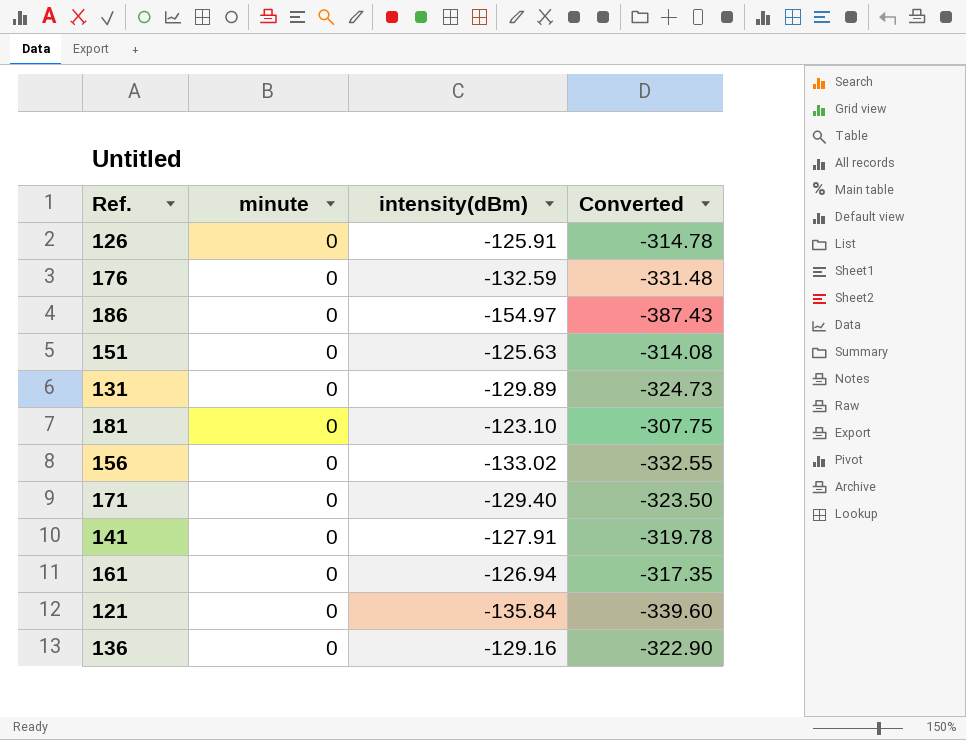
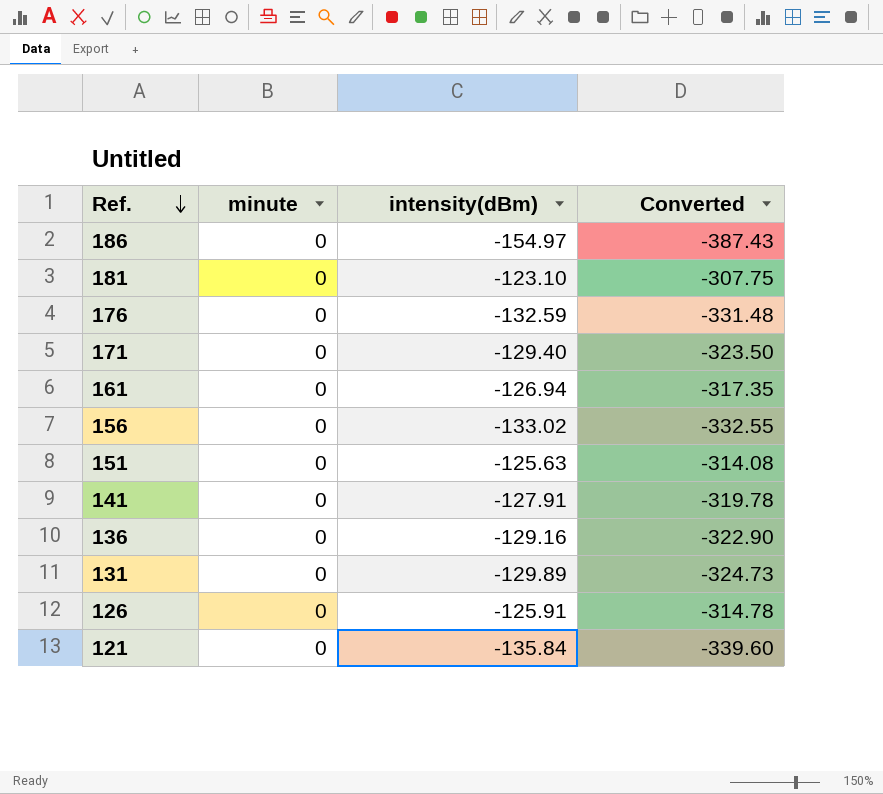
row order: none -> Ref. descending

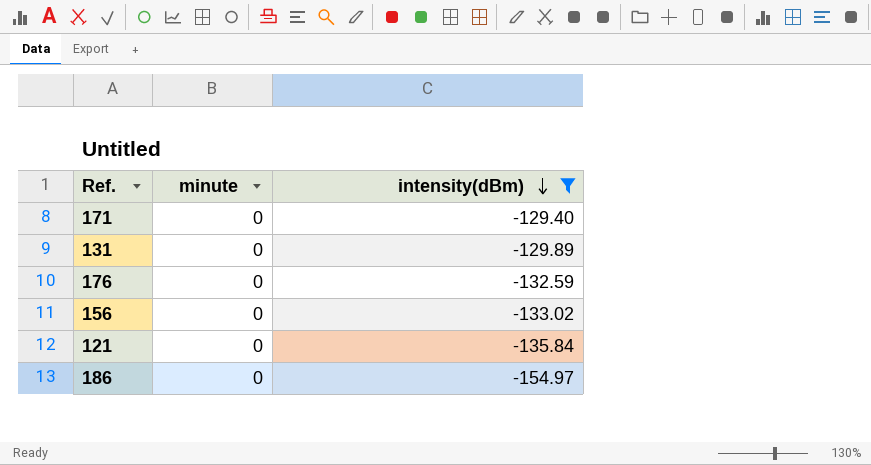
filter: none -> intensity(dBm) <= -129.40
row order: Ref. descending -> intensity(dBm) descending
column Converted | formula: [intensity(dBm)] * 2.5 -> none

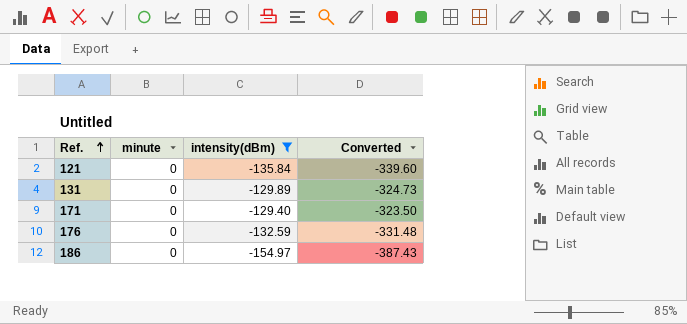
row order: intensity(dBm) descending -> Ref. ascending
column Converted | formula: none -> [intensity(dBm)] * 2.5
row 156: 0 | -133.02 -> none

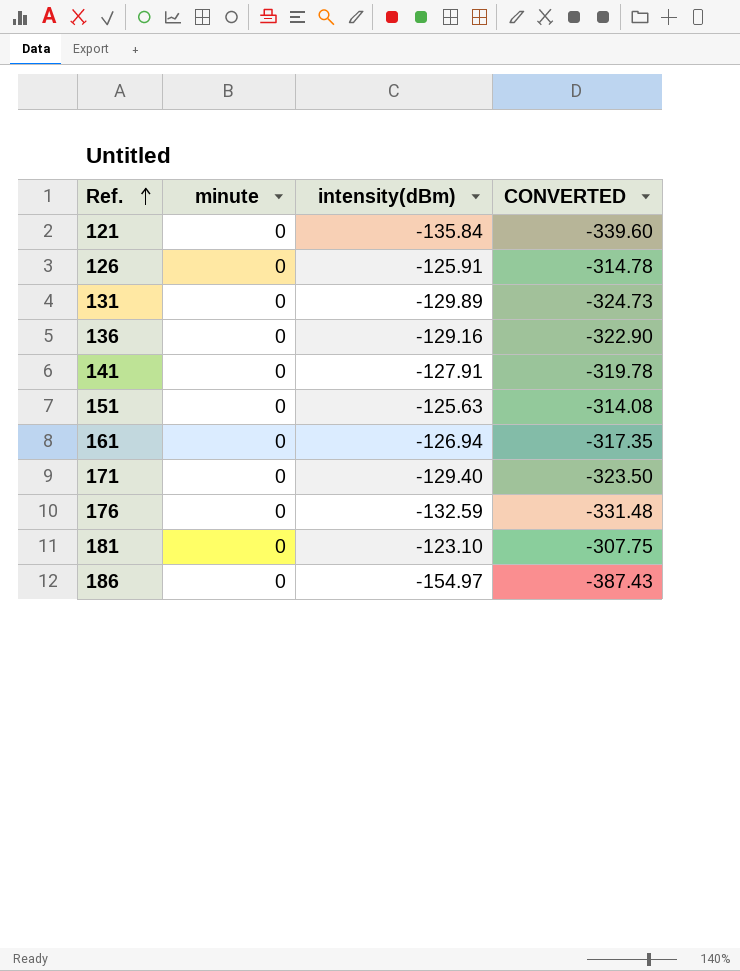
filter: intensity(dBm) <= -129.40 -> none
column name: Converted -> CONVERTED

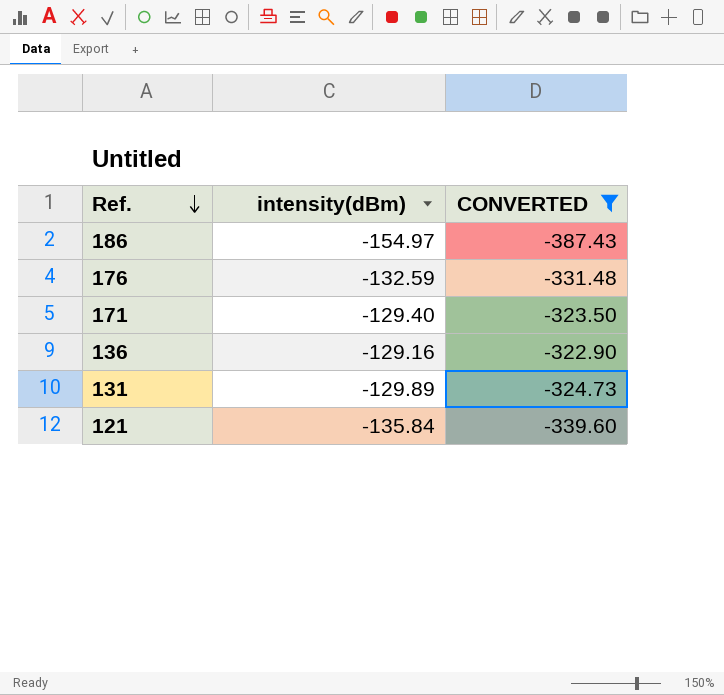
filter: none -> CONVERTED <= -322.90
row order: Ref. ascending -> Ref. descending
column minute | position: 2 -> none

